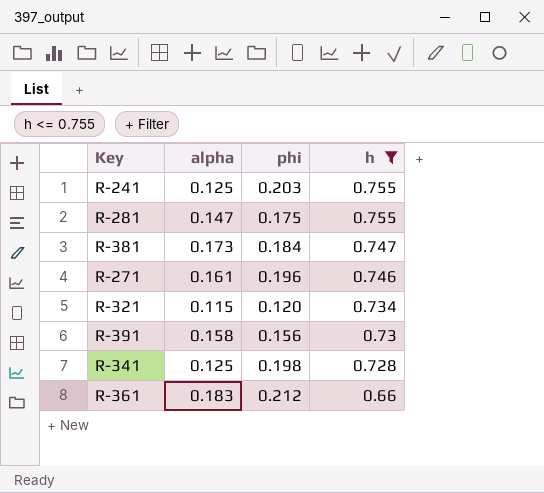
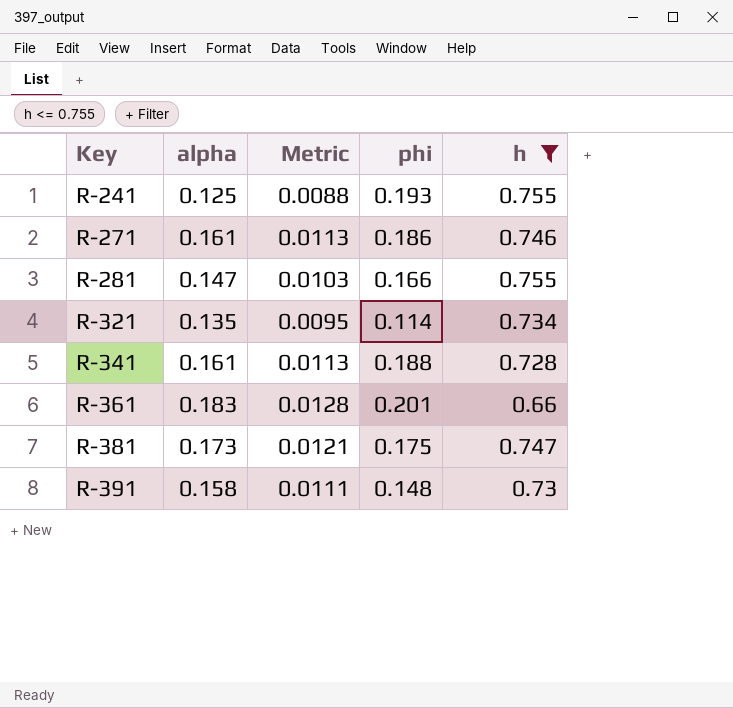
row order: h descending -> Key ascending
column Metric | formula: none -> [alpha] * 0.07
R-241 | phi: 0.203 -> 0.193
R-271 | phi: 0.196 -> 0.186
R-281 | phi: 0.175 -> 0.166
R-321 | alpha: 0.115 -> 0.135
R-321 | phi: 0.120 -> 0.114
R-341 | alpha: 0.125 -> 0.161
R-341 | phi: 0.198 -> 0.188
R-361 | phi: 0.212 -> 0.201
R-381 | phi: 0.184 -> 0.175
R-391 | phi: 0.156 -> 0.148

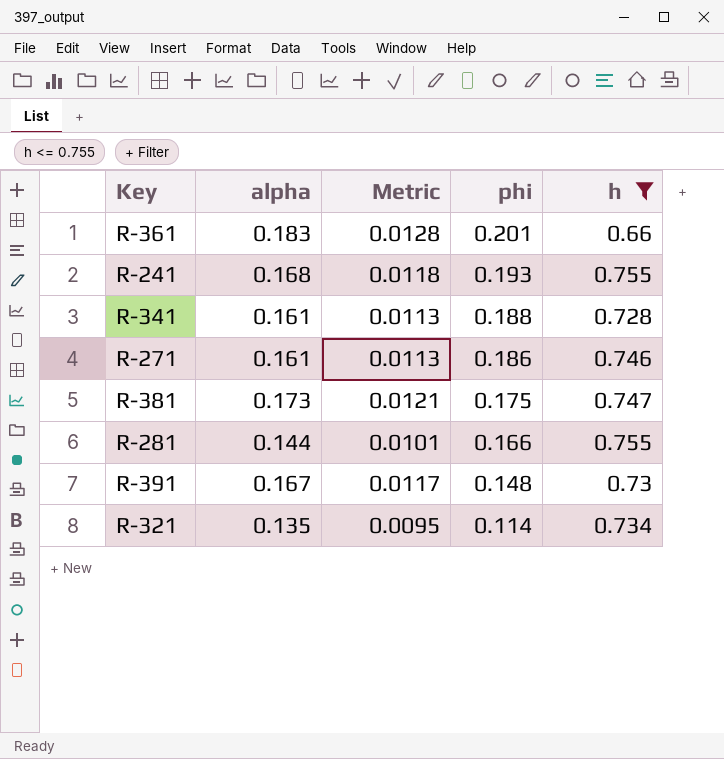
row order: Key ascending -> phi descending
R-241 | alpha: 0.125 -> 0.168
R-241 | Metric: 0.0088 -> 0.0118
R-281 | alpha: 0.147 -> 0.144
R-281 | Metric: 0.0103 -> 0.0101
R-391 | alpha: 0.158 -> 0.167
R-391 | Metric: 0.0111 -> 0.0117

